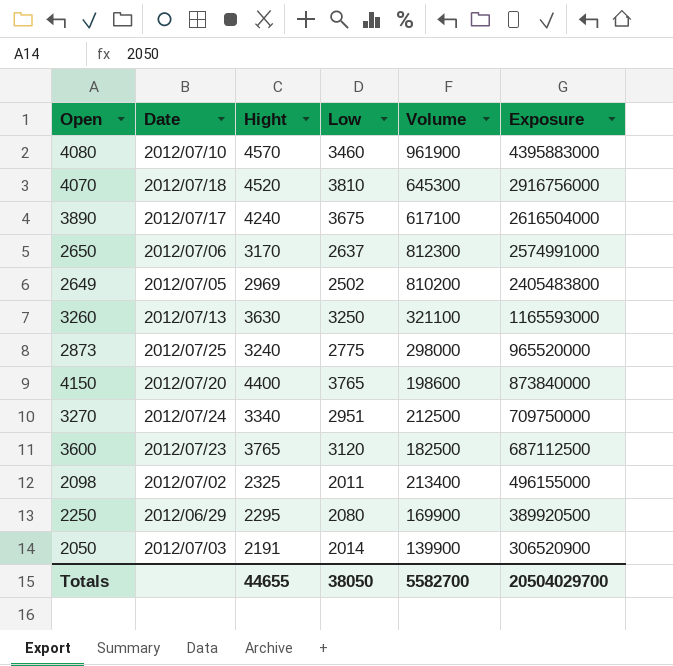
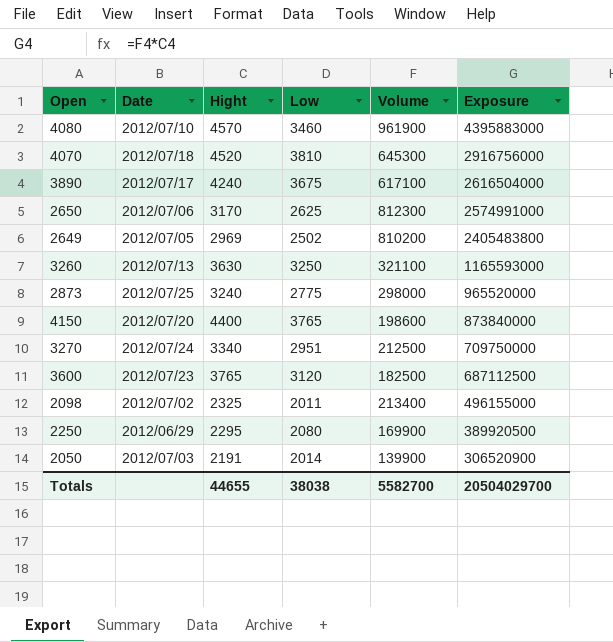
2650 | Low: 2637 -> 2625
Totals | Low: 38050 -> 38038

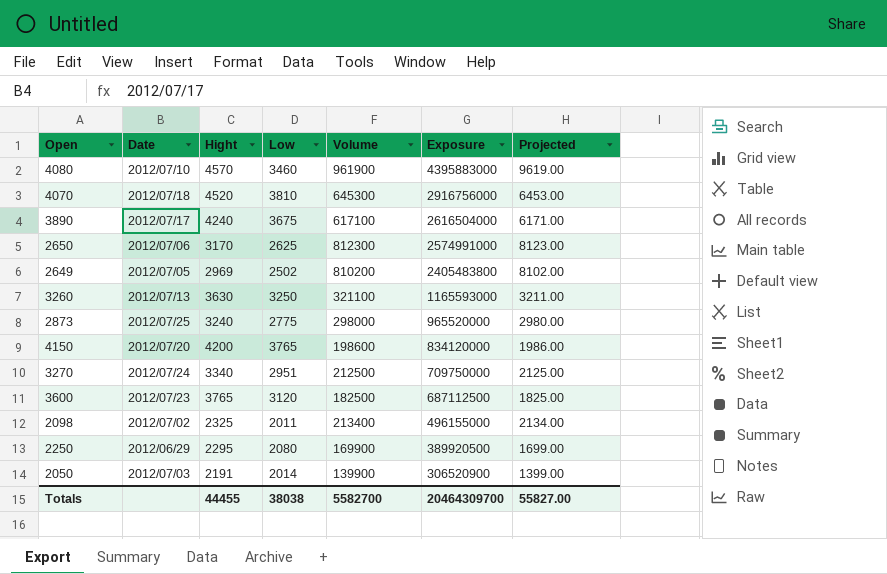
column Projected | formula: none -> [Volume] * 0.01
4150 | Hight: 4400 -> 4200
4150 | Exposure: 873840000 -> 834120000
Totals | Hight: 44655 -> 44455
Totals | Exposure: 20504029700 -> 20464309700

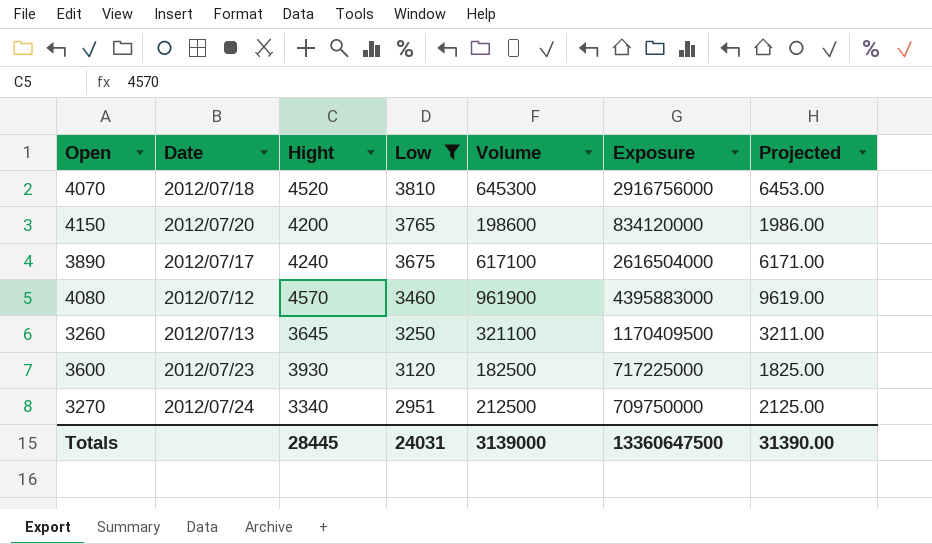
filter: none -> Low >= 2951
row order: Exposure descending -> Low descending
4080 | Date: 2012/07/10 -> 2012/07/12
3260 | Hight: 3630 -> 3645
3260 | Exposure: 1165593000 -> 1170409500
3600 | Hight: 3765 -> 3930
3600 | Exposure: 687112500 -> 717225000
Totals | Hight: 44455 -> 28445
Totals | Low: 38038 -> 24031
Totals | Volume: 5582700 -> 3139000
Totals | Exposure: 20464309700 -> 13360647500
Totals | Projected: 55827.00 -> 31390.00

